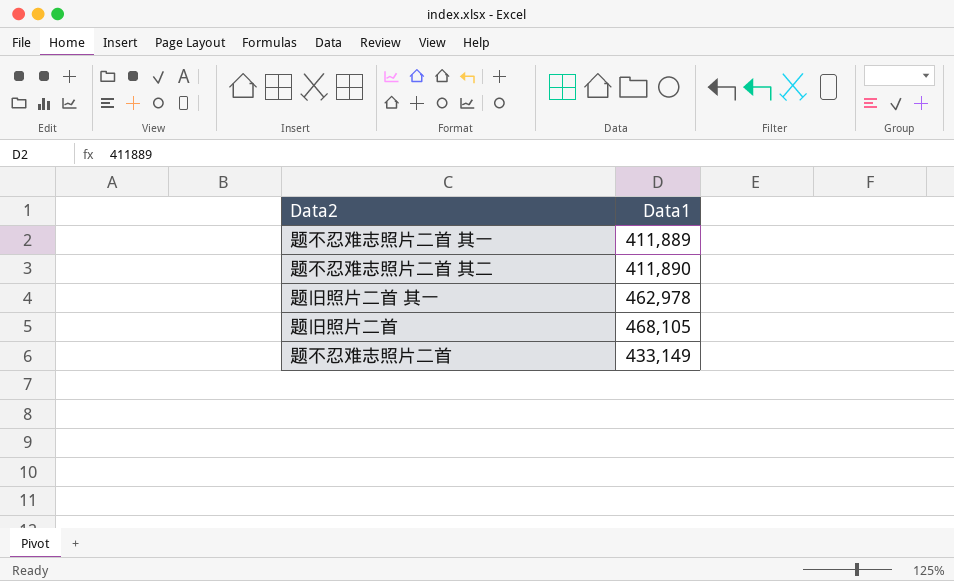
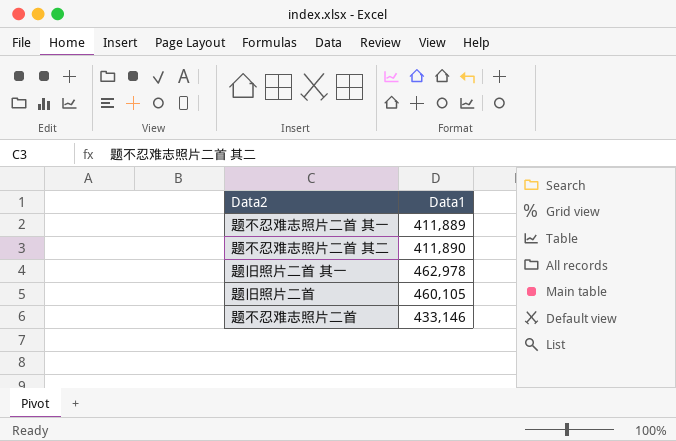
题旧照片二首 | Data1: 468,105 -> 460,105
题不忍难志照片二首 | Data1: 433,149 -> 433,146

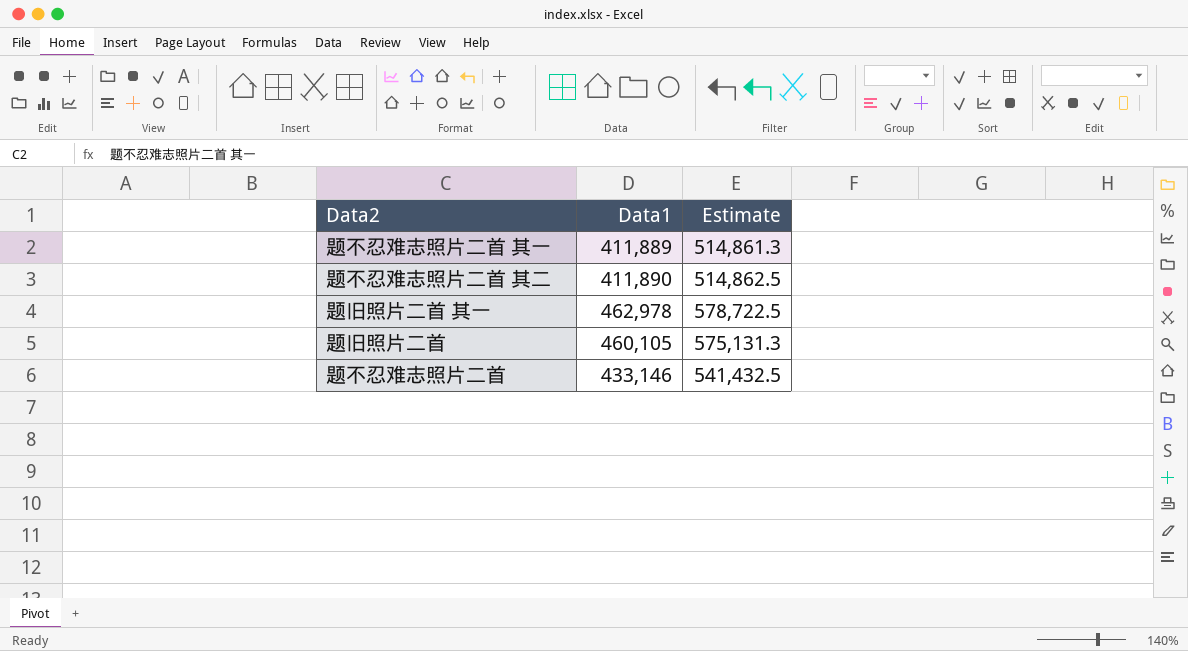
column Estimate | formula: none -> [Data1] * 1.25

